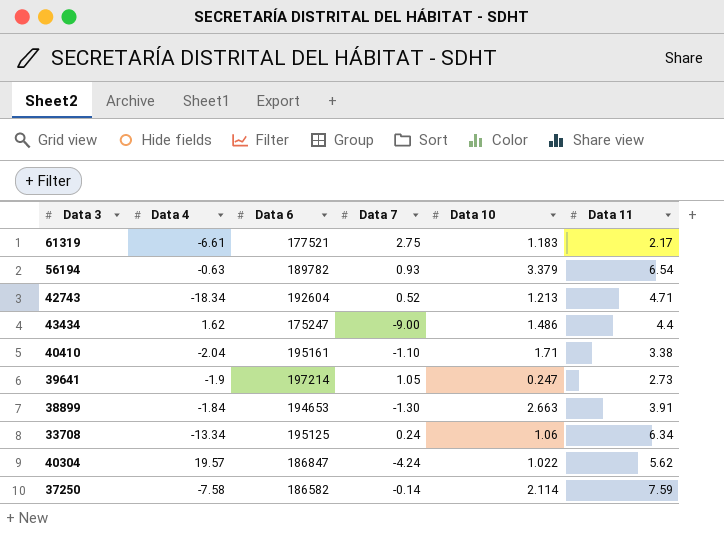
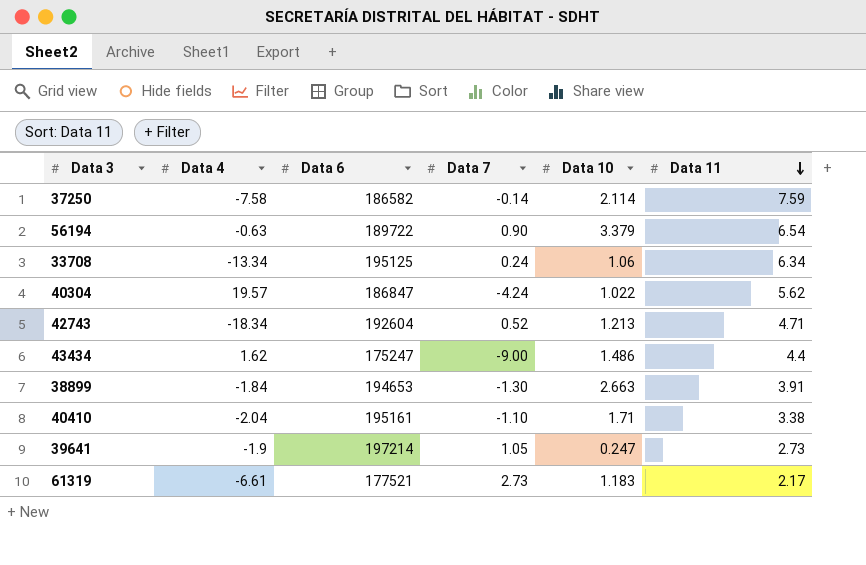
row order: none -> Data 11 descending
56194 | Data 6: 189782 -> 189722
56194 | Data 7: 0.93 -> 0.90
61319 | Data 7: 2.75 -> 2.73

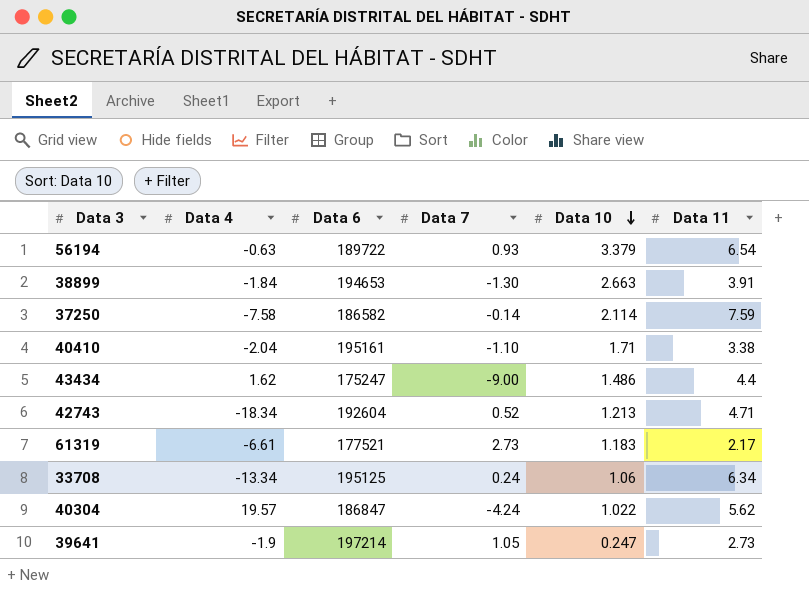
row order: Data 11 descending -> Data 10 descending
56194 | Data 7: 0.90 -> 0.93

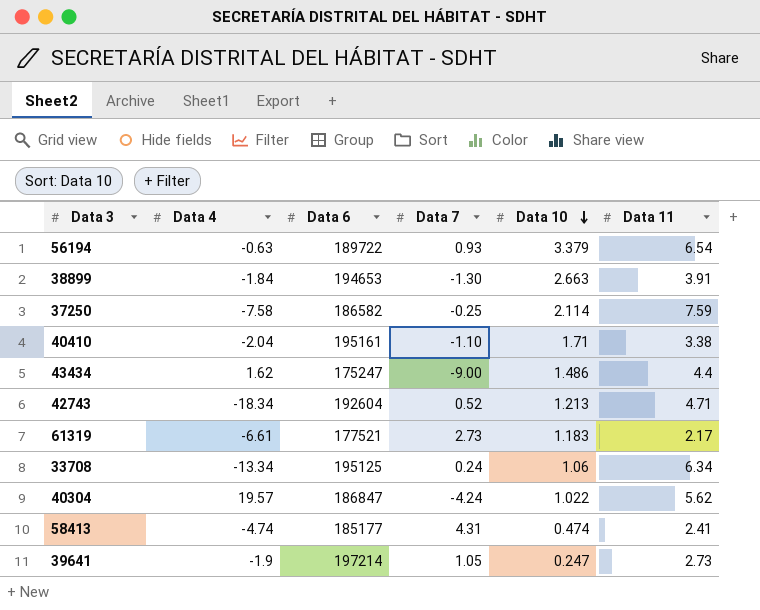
37250 | Data 7: -0.14 -> -0.25
row 58413: none -> -4.74 | 185177 | 4.31 | 0.474 | 2.41

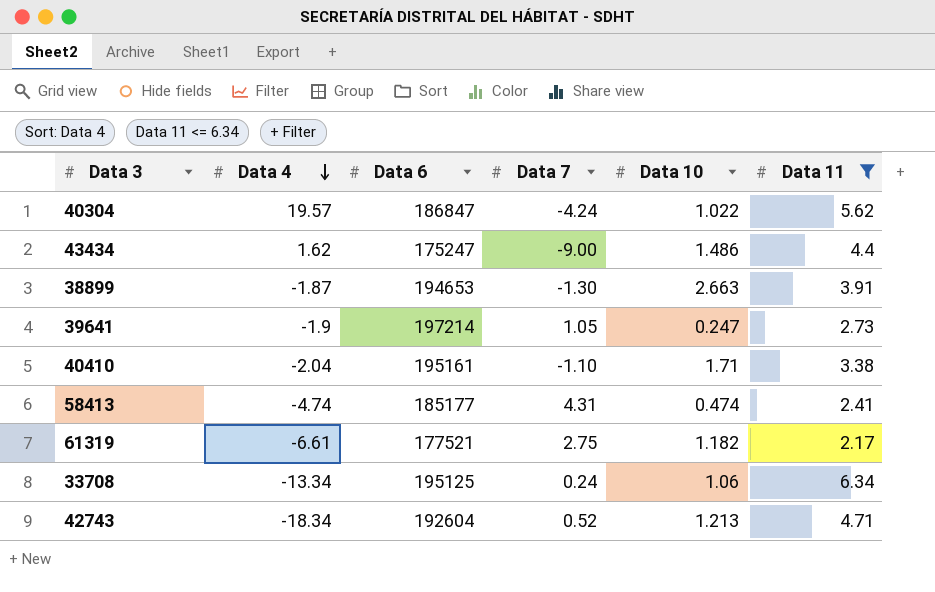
filter: none -> Data 11 <= 6.34
row order: Data 10 descending -> Data 4 descending
38899 | Data 4: -1.84 -> -1.87
61319 | Data 7: 2.73 -> 2.75
61319 | Data 10: 1.183 -> 1.182

